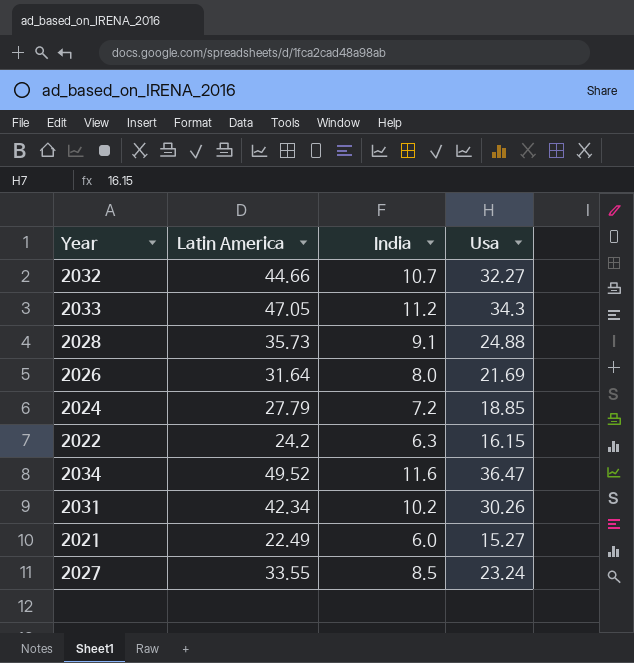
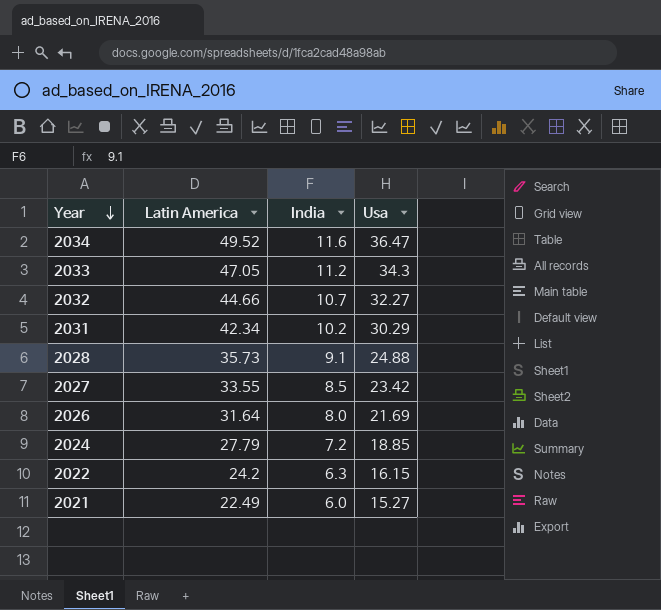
row order: none -> Year descending
2031 | Usa: 30.26 -> 30.29
2027 | Usa: 23.24 -> 23.42

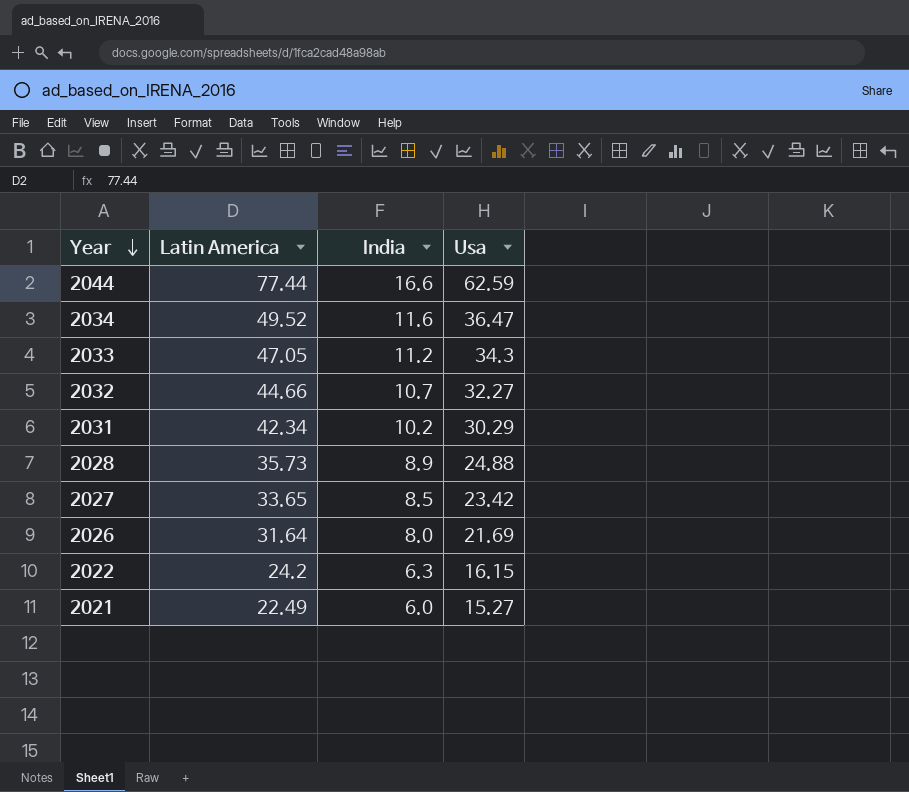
row 2024: 27.79 | 7.2 | 18.85 -> none
row 2044: none -> 77.44 | 16.6 | 62.59
2028 | India: 9.1 -> 8.9
2027 | Latin America: 33.55 -> 33.65

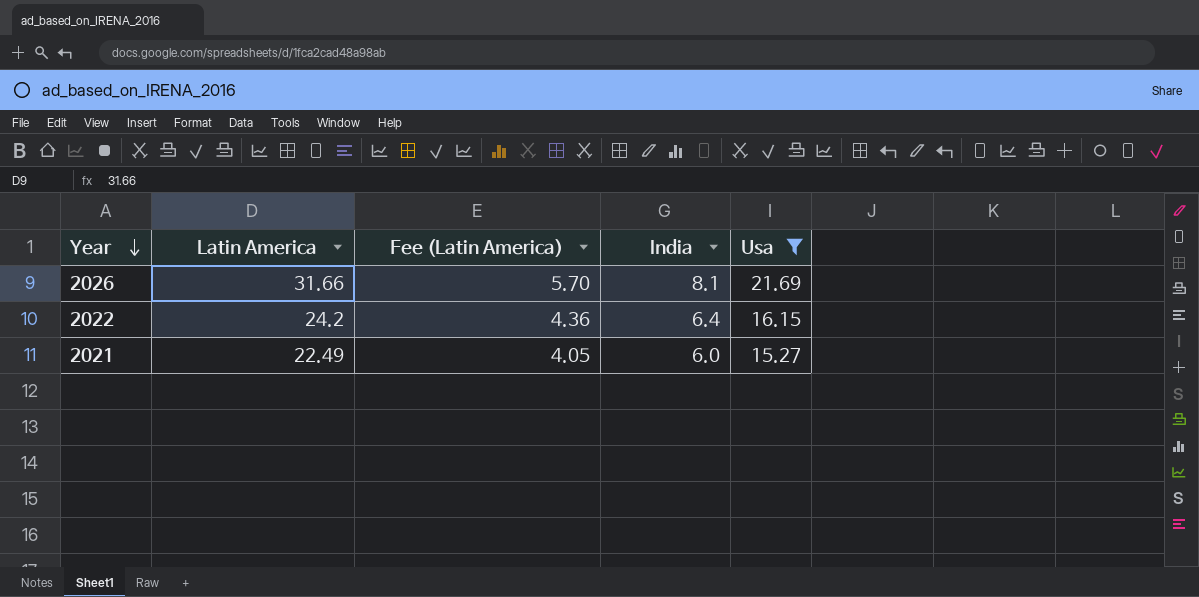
filter: none -> Usa <= 21.69
column Fee (Latin America) | formula: none -> [Latin America] * 0.18
2026 | Latin America: 31.64 -> 31.66
2026 | India: 8.0 -> 8.1
2022 | India: 6.3 -> 6.4

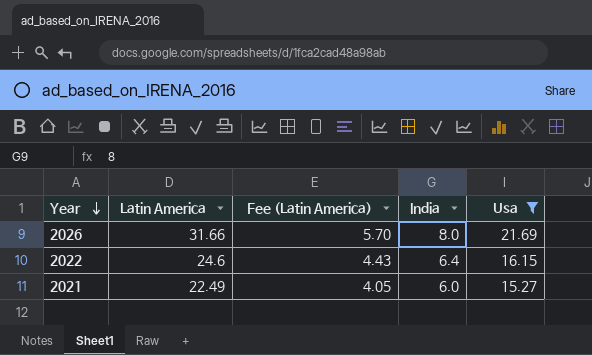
2026 | India: 8.1 -> 8.0
2022 | Latin America: 24.2 -> 24.6
2022 | Fee (Latin America): 4.36 -> 4.43

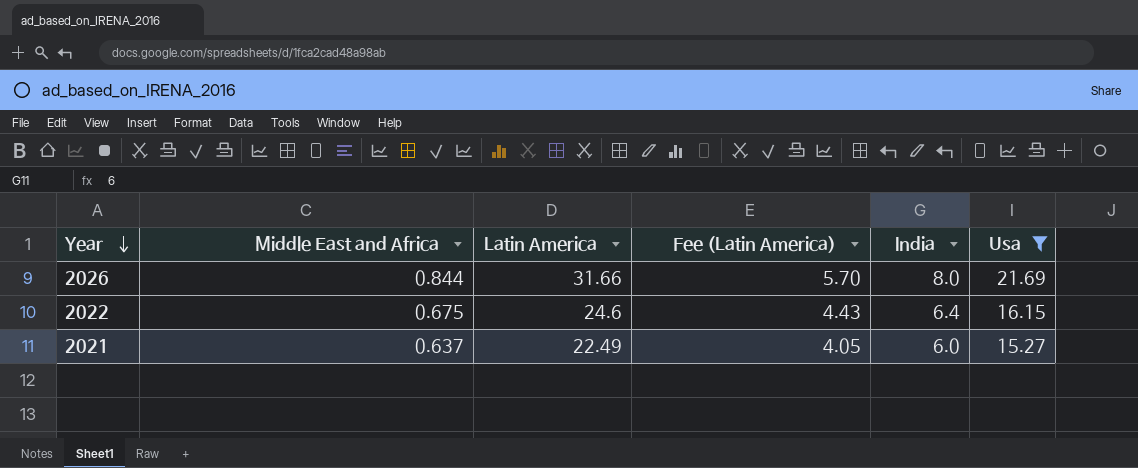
column Middle East and Africa | position: none -> 2

